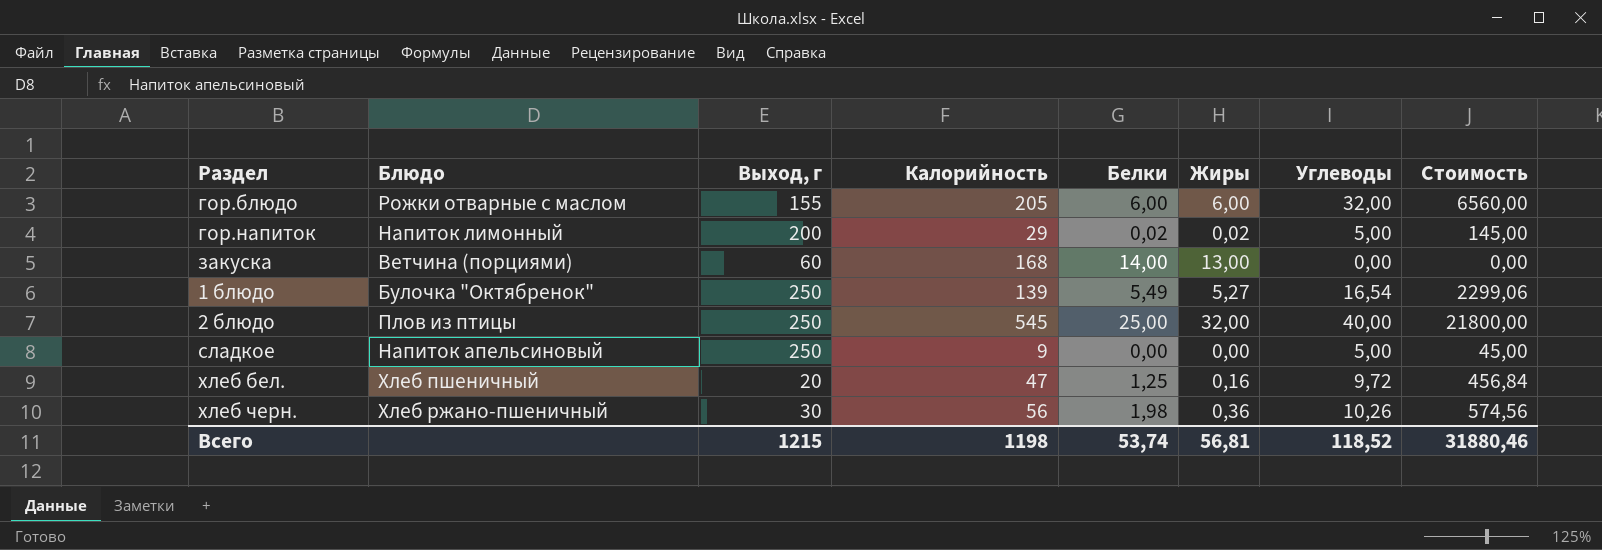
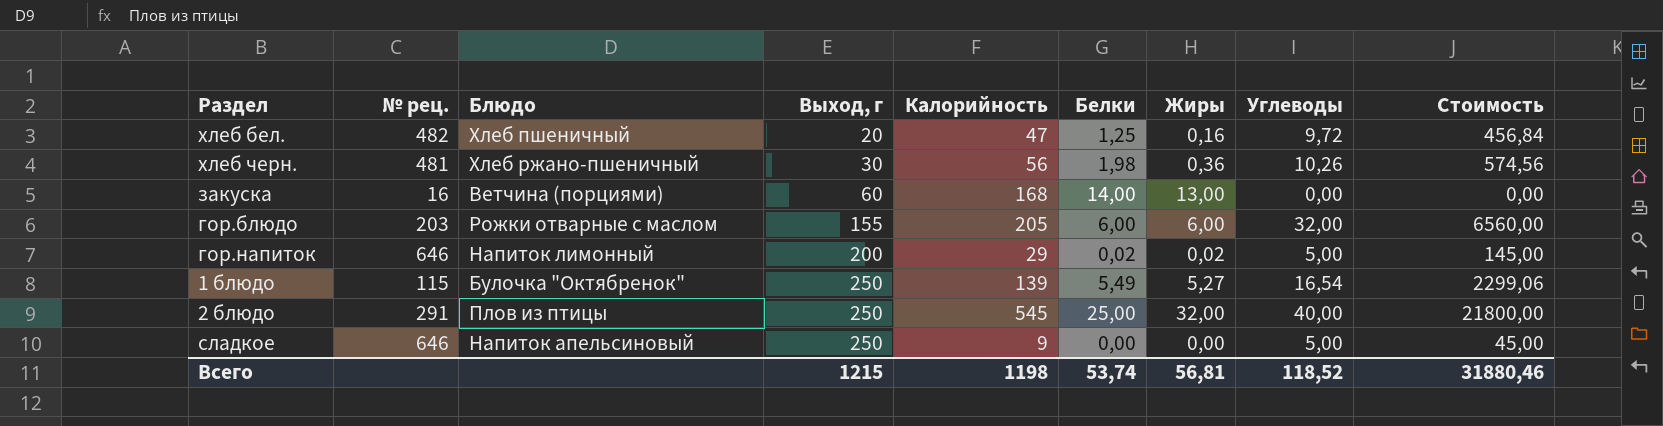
row order: none -> Выход, г ascending
column № рец. | position: none -> 2

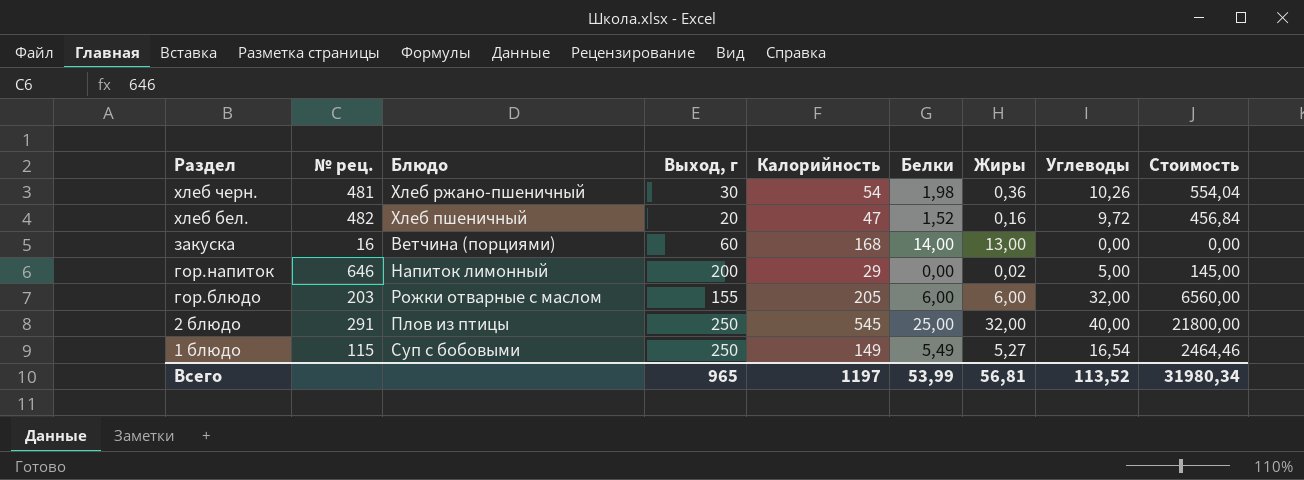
row order: Выход, г ascending -> Раздел descending
row сладкое: 646 | Напиток апельсиновый | 250 | 9 | 0,00 | 0,00 | 5,00 | 45,00 -> none
хлеб черн. | Калорийность: 56 -> 54
хлеб черн. | Стоимость: 574,56 -> 554,04
хлеб бел. | Белки: 1,25 -> 1,52
гор.напиток | Белки: 0,02 -> 0,00
1 блюдо | Блюдо: Булочка "Октябренок" -> Суп с бобовыми
1 блюдо | Калорийность: 139 -> 149
1 блюдо | Стоимость: 2299,06 -> 2464,46
Всего | Выход, г: 1215 -> 965
Всего | Калорийность: 1198 -> 1197
Всего | Белки: 53,74 -> 53,99
Всего | Углеводы: 118,52 -> 113,52
Всего | Стоимость: 31880,46 -> 31980,34

